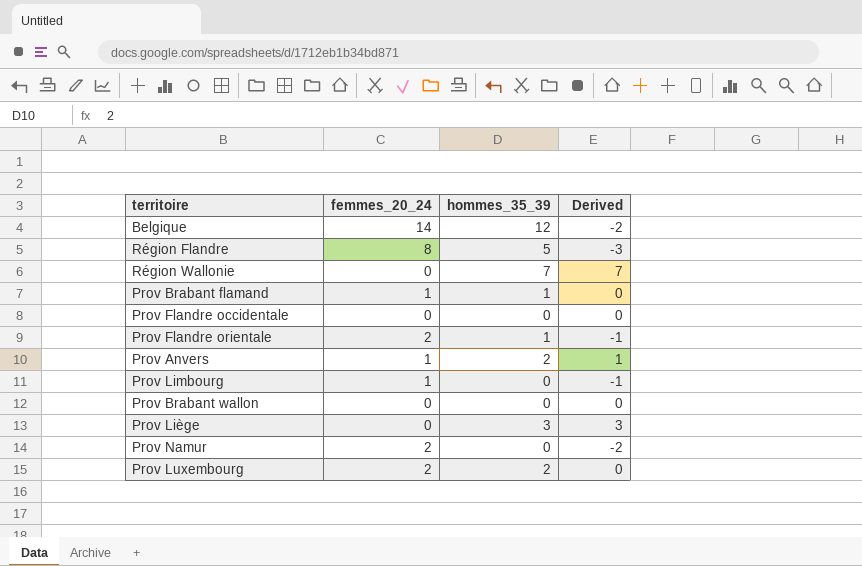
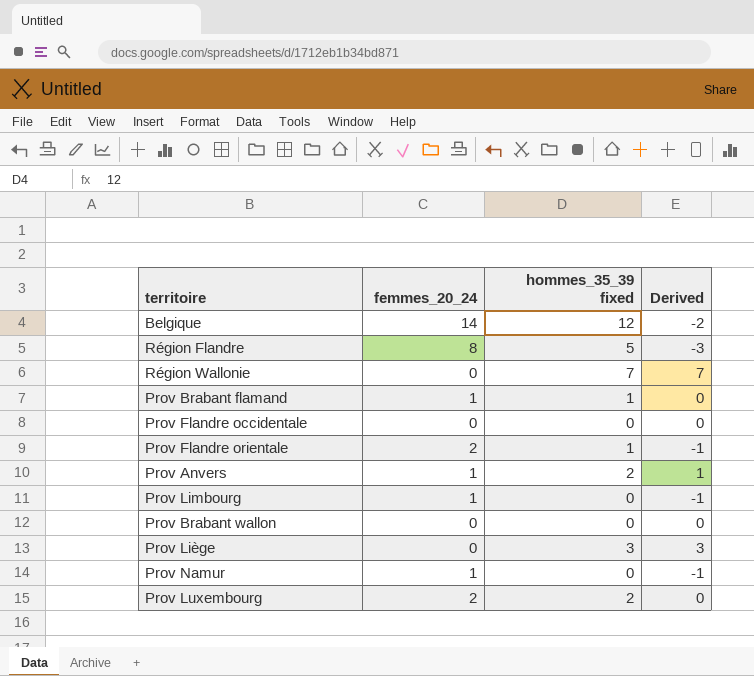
column name: hommes_35_39 -> hommes_35_39 fixed
Prov Namur | femmes_20_24: 2 -> 1
Prov Namur | Derived: -2 -> -1

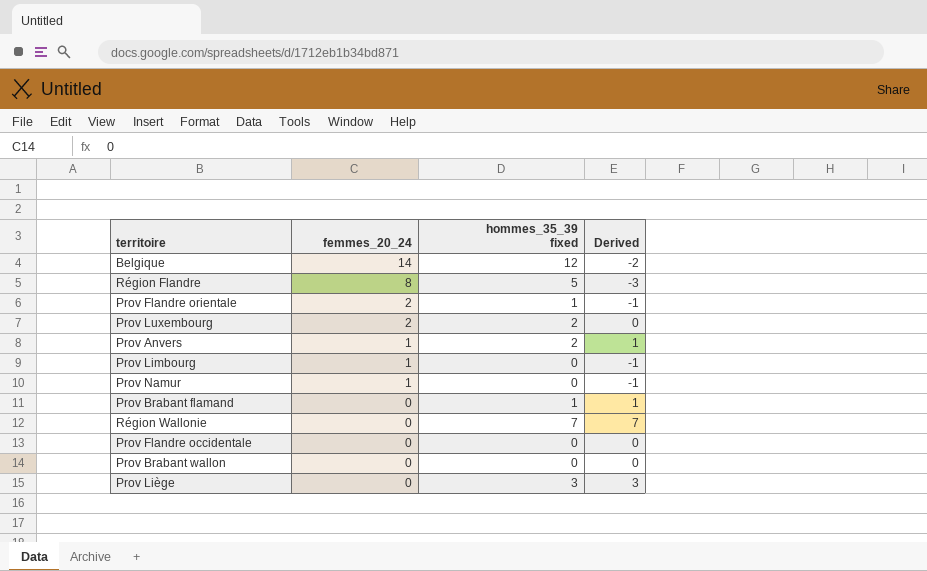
row order: none -> femmes_20_24 descending
Prov Brabant flamand | femmes_20_24: 1 -> 0
Prov Brabant flamand | Derived: 0 -> 1

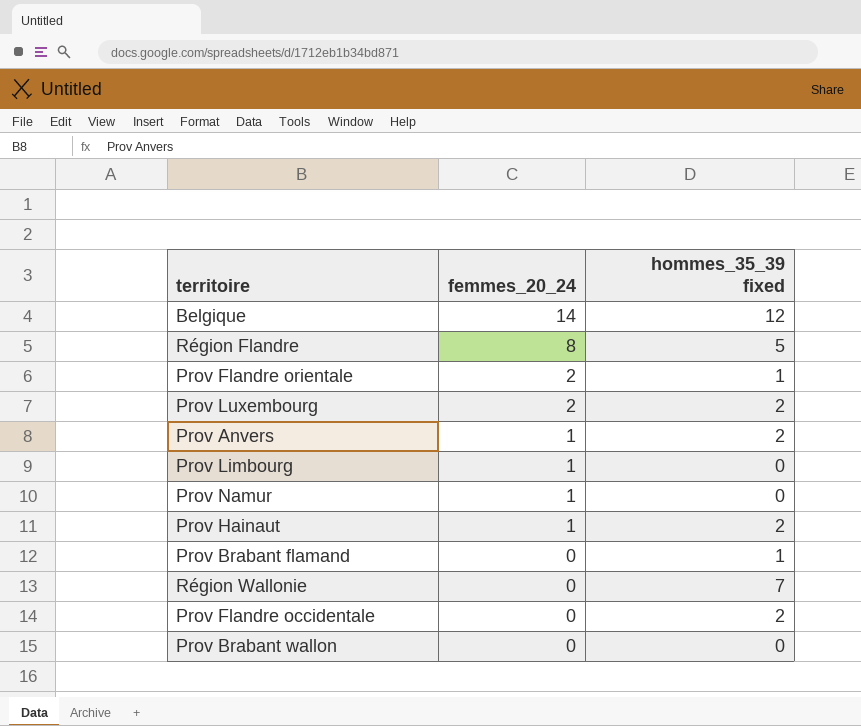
column Derived | formula: [hommes_35_39 fixed] - [femmes_20_24] -> none
row Prov Liège: 0 | 3 | 3 -> none
row Prov Hainaut: none -> 1 | 2
Prov Flandre occidentale | hommes_35_39 fixed: 0 -> 2

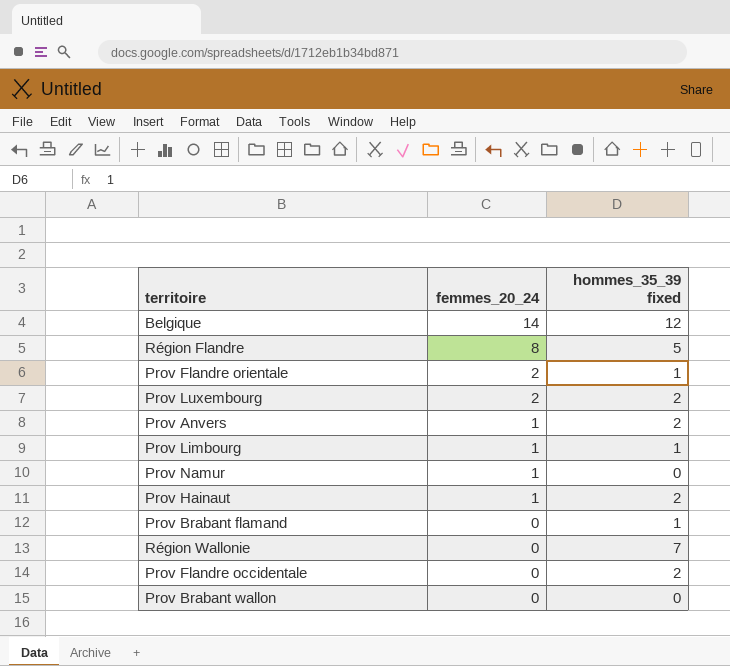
Prov Limbourg | hommes_35_39 fixed: 0 -> 1

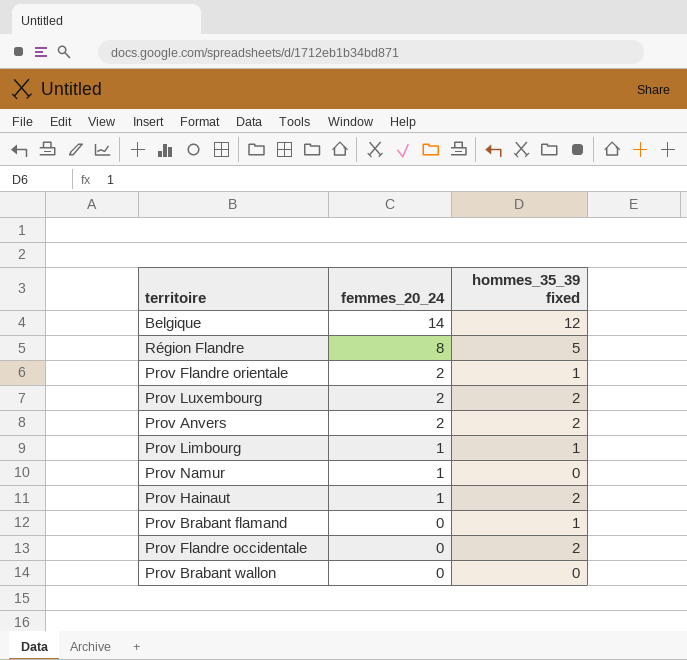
row Région Wallonie: 0 | 7 -> none
Prov Anvers | femmes_20_24: 1 -> 2

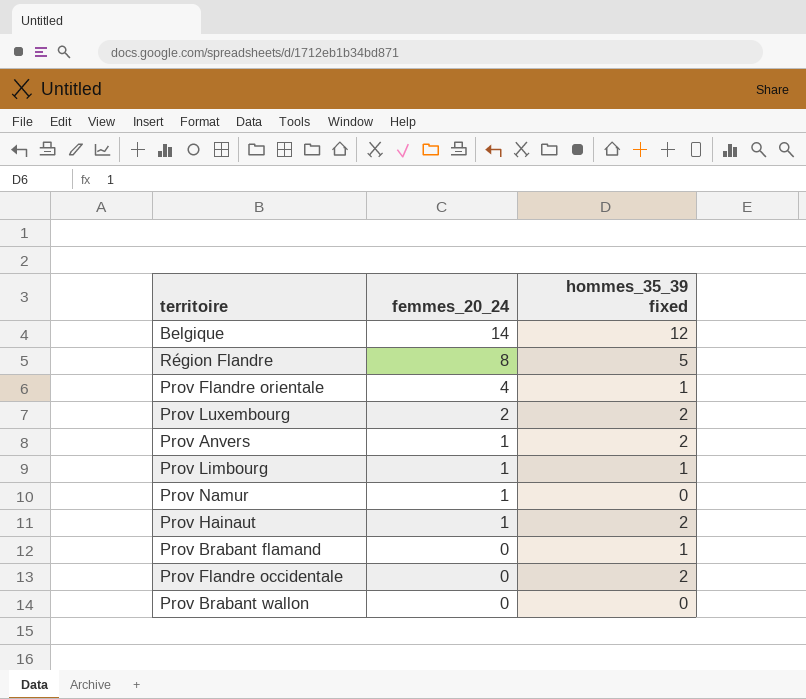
Prov Flandre orientale | femmes_20_24: 2 -> 4
Prov Anvers | femmes_20_24: 2 -> 1

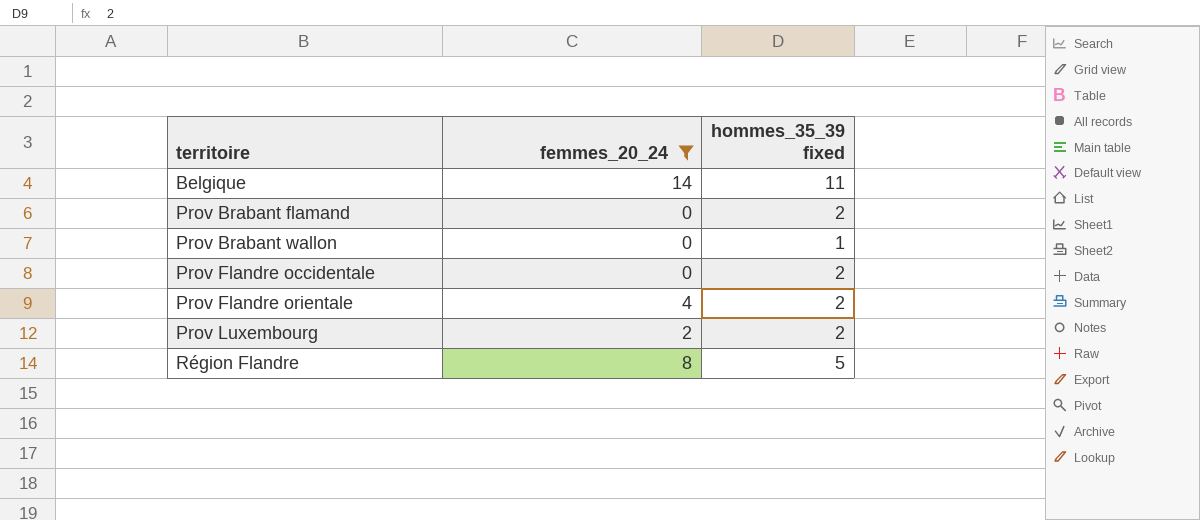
filter: none -> femmes_20_24 != 1
row order: femmes_20_24 descending -> territoire ascending
Belgique | hommes_35_39 fixed: 12 -> 11
Prov Brabant flamand | hommes_35_39 fixed: 1 -> 2
Prov Brabant wallon | hommes_35_39 fixed: 0 -> 1
Prov Flandre orientale | hommes_35_39 fixed: 1 -> 2

